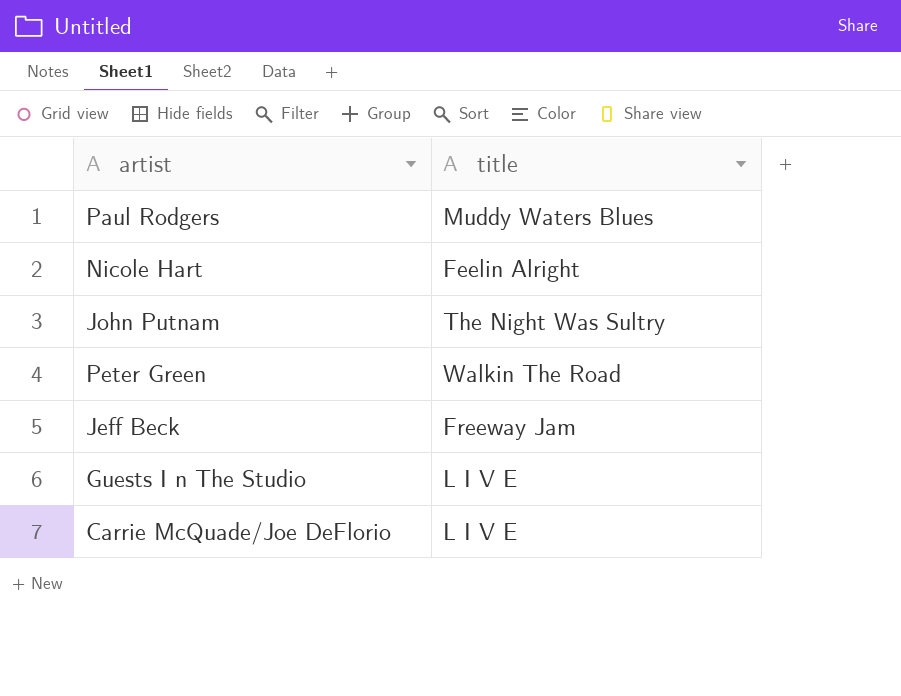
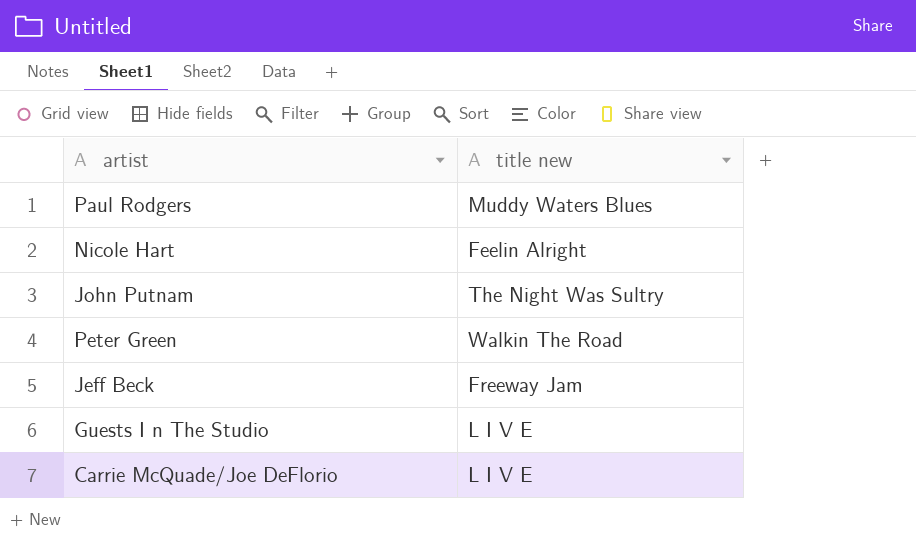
column name: title -> title new

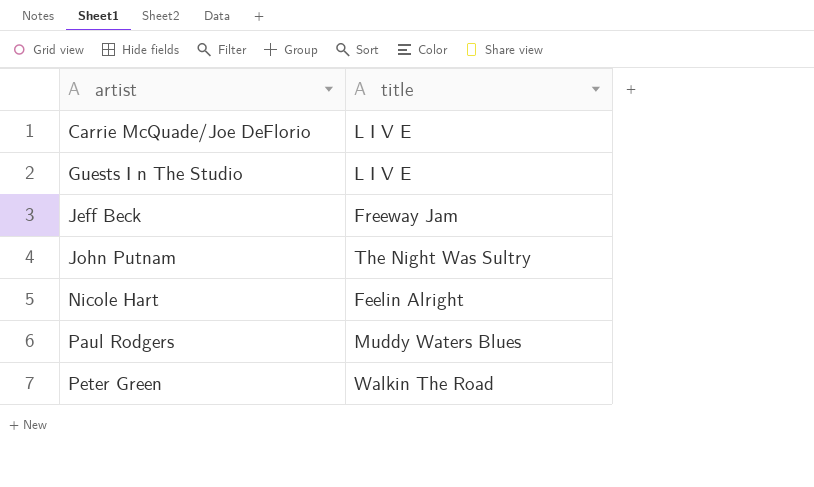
row order: none -> artist ascending
column name: title new -> title

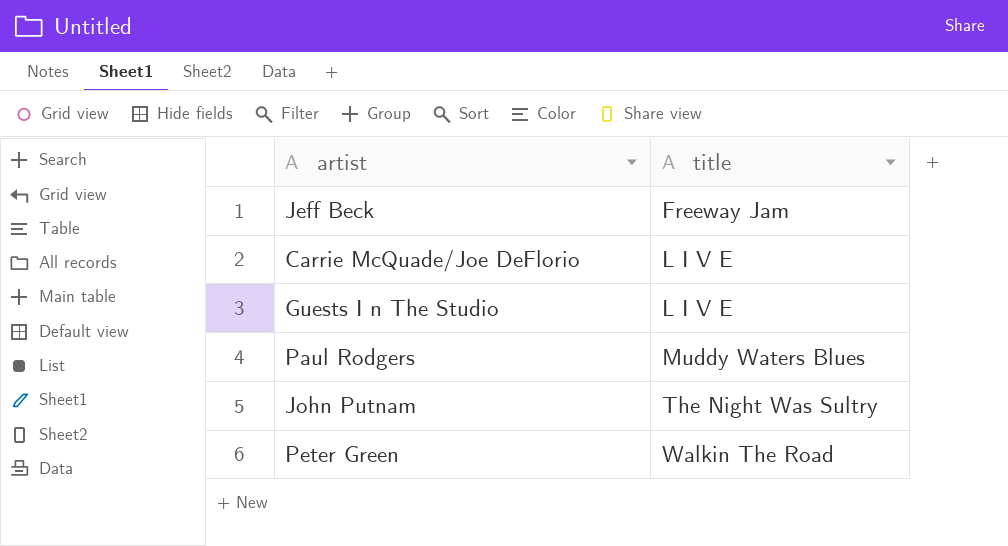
row order: artist ascending -> title ascending
row Nicole Hart: Feelin Alright -> none

